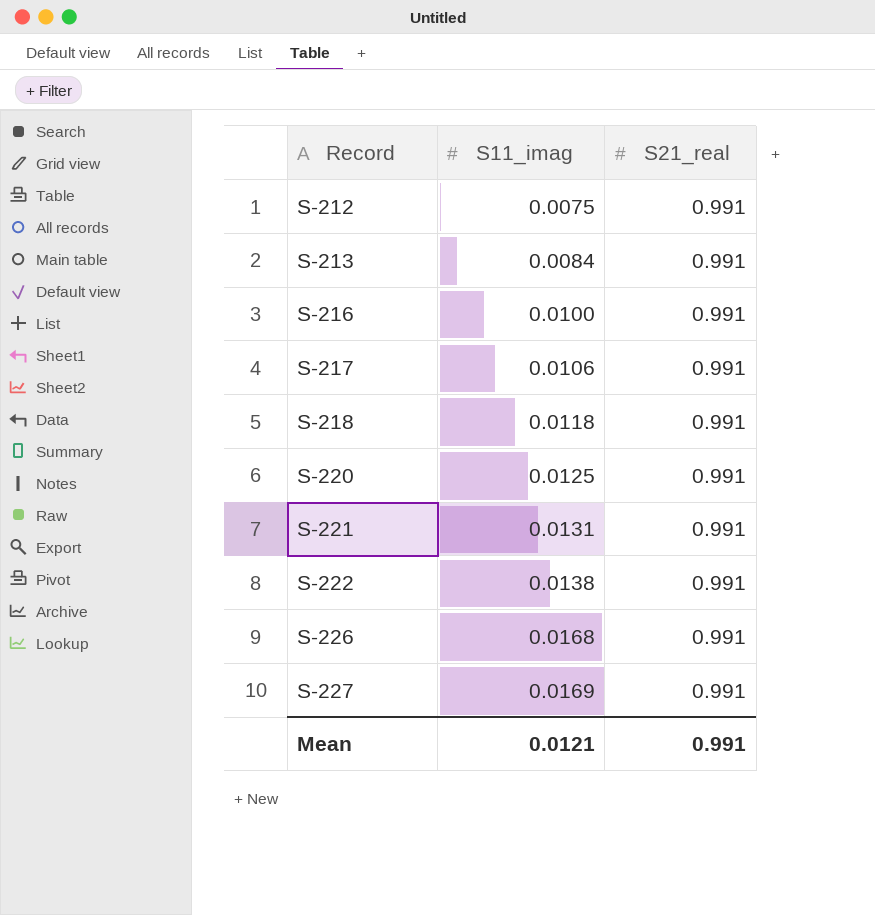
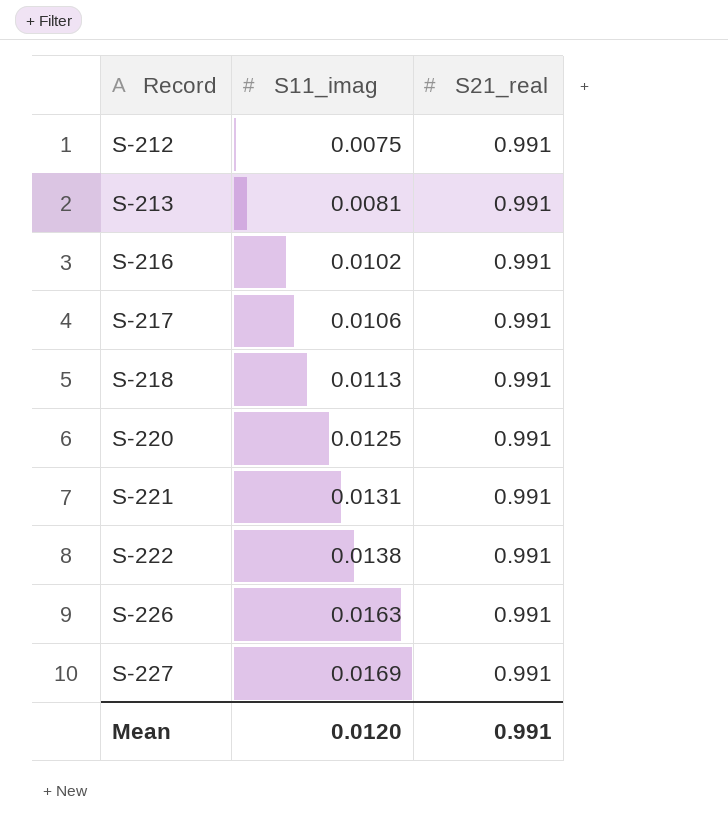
S-213 | S11_imag: 0.0084 -> 0.0081
S-216 | S11_imag: 0.0100 -> 0.0102
S-218 | S11_imag: 0.0118 -> 0.0113
S-226 | S11_imag: 0.0168 -> 0.0163
Mean | S11_imag: 0.0121 -> 0.0120

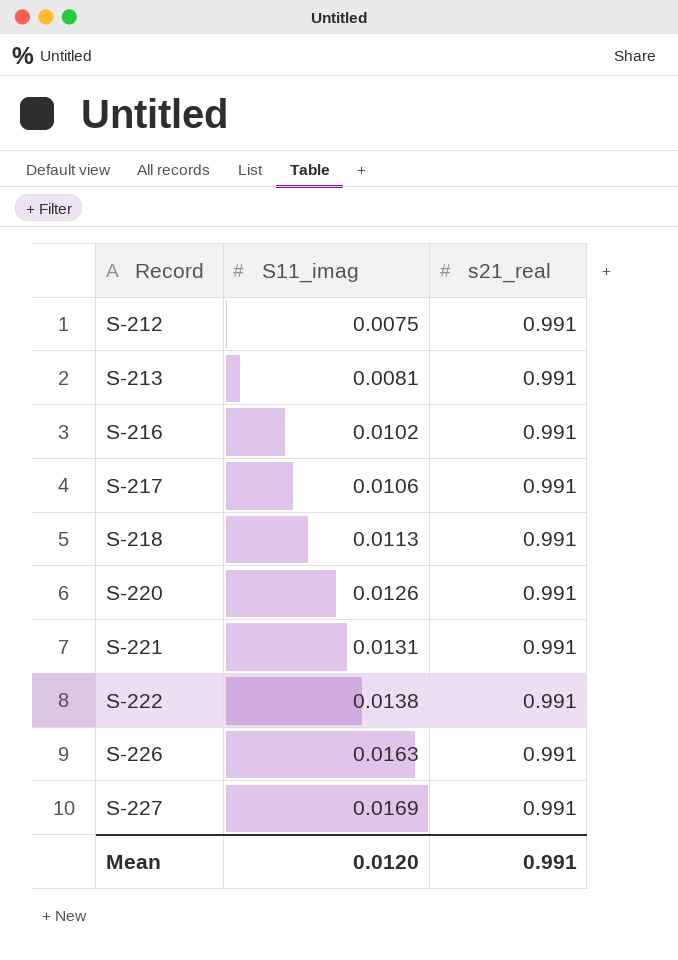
column name: S21_real -> s21_real
S-220 | S11_imag: 0.0125 -> 0.0126

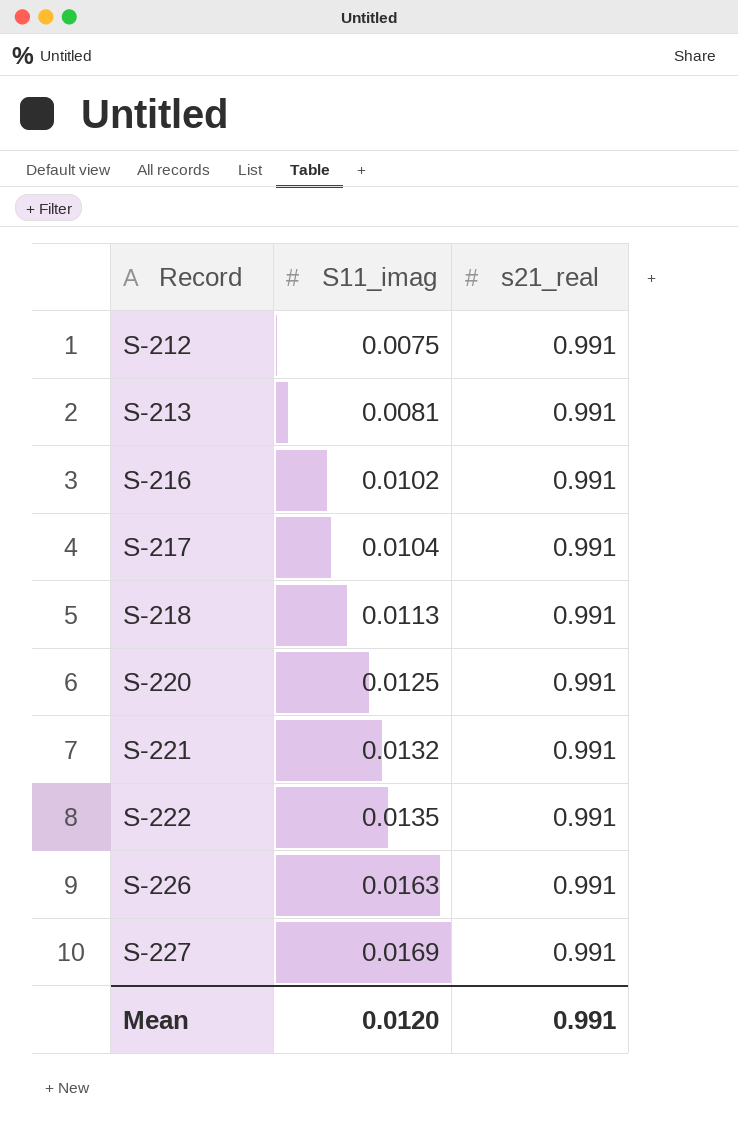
S-217 | S11_imag: 0.0106 -> 0.0104
S-220 | S11_imag: 0.0126 -> 0.0125
S-221 | S11_imag: 0.0131 -> 0.0132
S-222 | S11_imag: 0.0138 -> 0.0135

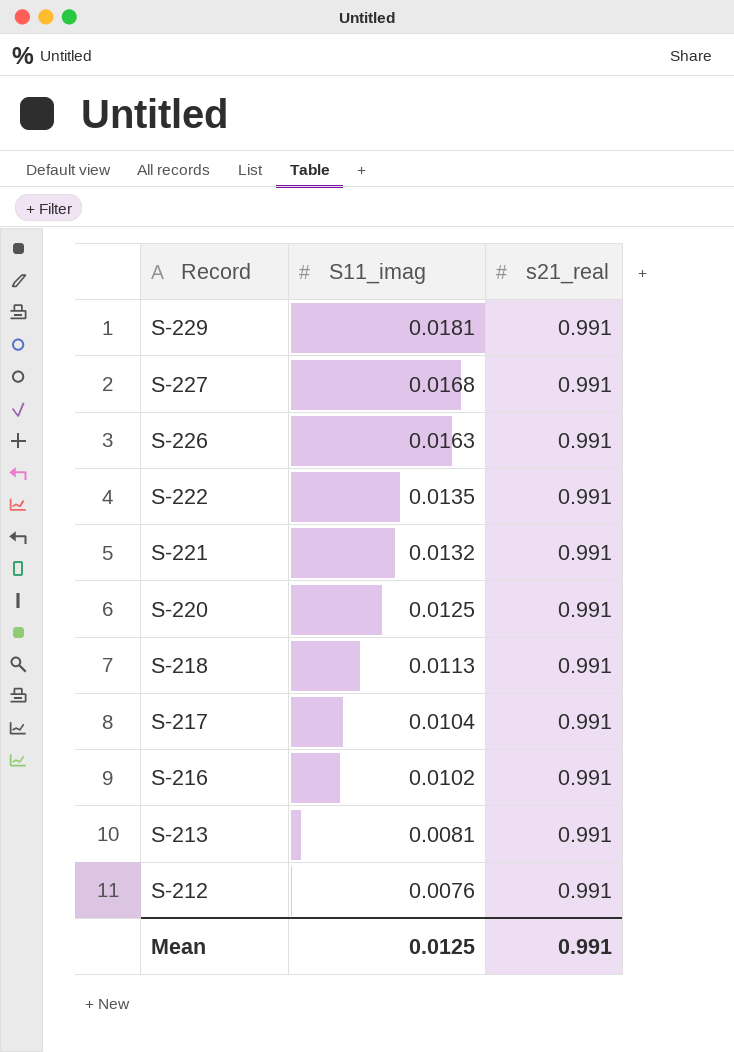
row order: Record ascending -> Record descending
row S-229: none -> 0.0181 | 0.991
S-227 | S11_imag: 0.0169 -> 0.0168
S-212 | S11_imag: 0.0075 -> 0.0076
Mean | S11_imag: 0.0120 -> 0.0125

